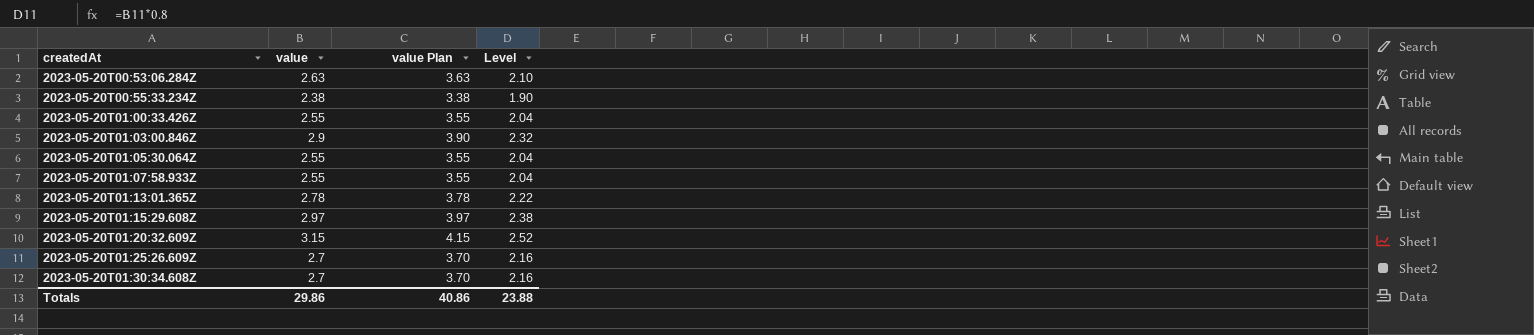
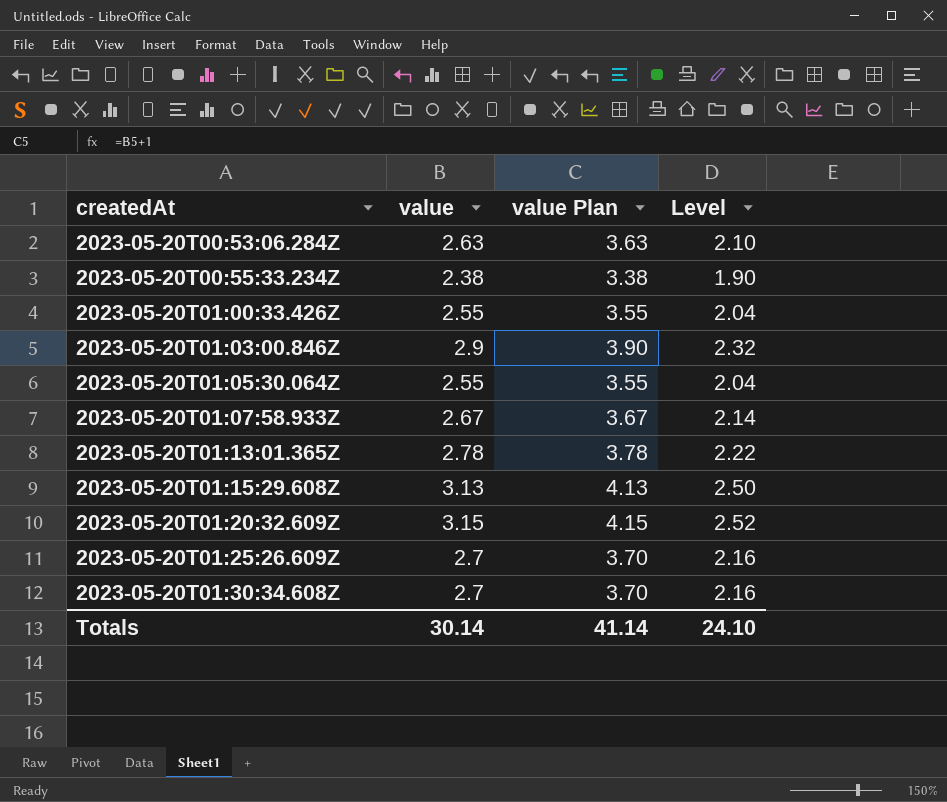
2023-05-20T01:07:58.933Z | value: 2.55 -> 2.67
2023-05-20T01:07:58.933Z | value Plan: 3.55 -> 3.67
2023-05-20T01:07:58.933Z | Level: 2.04 -> 2.14
2023-05-20T01:15:29.608Z | value: 2.97 -> 3.13
2023-05-20T01:15:29.608Z | value Plan: 3.97 -> 4.13
2023-05-20T01:15:29.608Z | Level: 2.38 -> 2.50
Totals | value: 29.86 -> 30.14
Totals | value Plan: 40.86 -> 41.14
Totals | Level: 23.88 -> 24.10

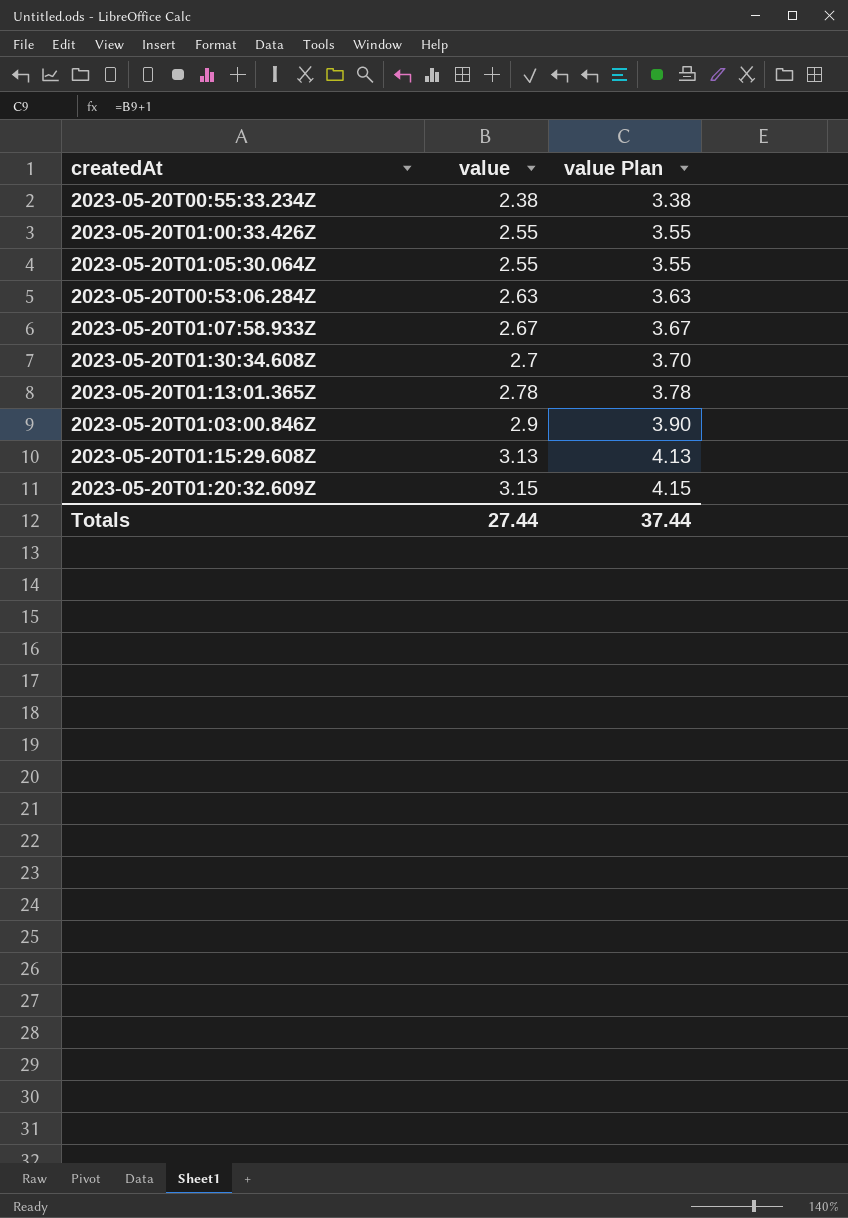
row order: createdAt ascending -> value ascending
column Level | formula: [value] * 0.8 -> none
row 2023-05-20T01:25:26.609Z: 2.7 | 3.70 | 2.16 -> none
Totals | value: 30.14 -> 27.44
Totals | value Plan: 41.14 -> 37.44

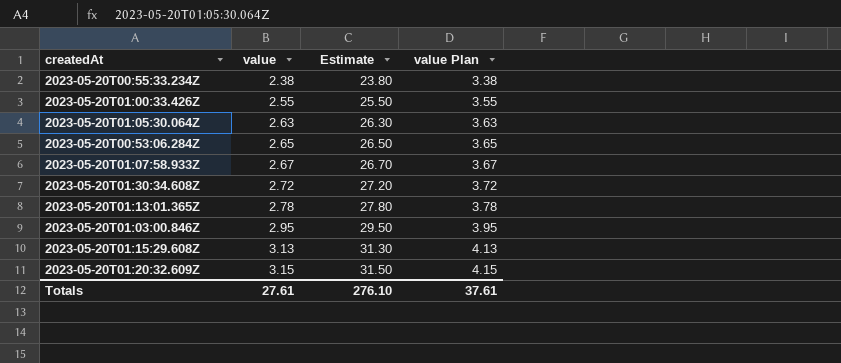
column Estimate | formula: none -> [value] * 10
2023-05-20T01:05:30.064Z | value: 2.55 -> 2.63
2023-05-20T01:05:30.064Z | value Plan: 3.55 -> 3.63
2023-05-20T00:53:06.284Z | value: 2.63 -> 2.65
2023-05-20T00:53:06.284Z | value Plan: 3.63 -> 3.65
2023-05-20T01:30:34.608Z | value: 2.7 -> 2.72
2023-05-20T01:30:34.608Z | value Plan: 3.70 -> 3.72
2023-05-20T01:03:00.846Z | value: 2.9 -> 2.95
2023-05-20T01:03:00.846Z | value Plan: 3.90 -> 3.95
Totals | value: 27.44 -> 27.61
Totals | value Plan: 37.44 -> 37.61

